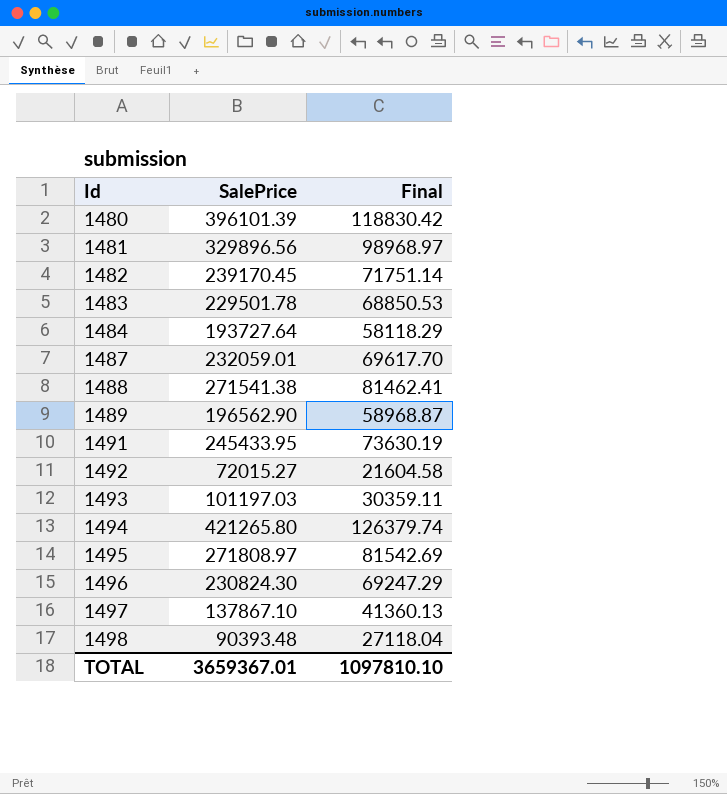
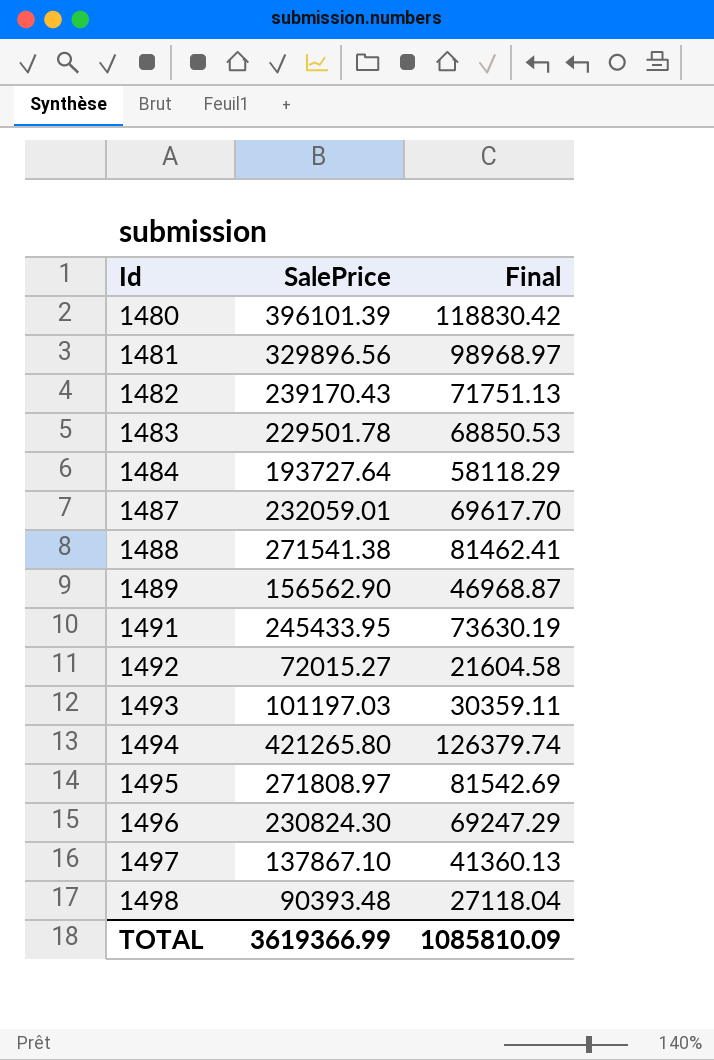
1482 | SalePrice: 239170.45 -> 239170.43
1482 | Final: 71751.14 -> 71751.13
1489 | SalePrice: 196562.90 -> 156562.90
1489 | Final: 58968.87 -> 46968.87
TOTAL | SalePrice: 3659367.01 -> 3619366.99
TOTAL | Final: 1097810.10 -> 1085810.09

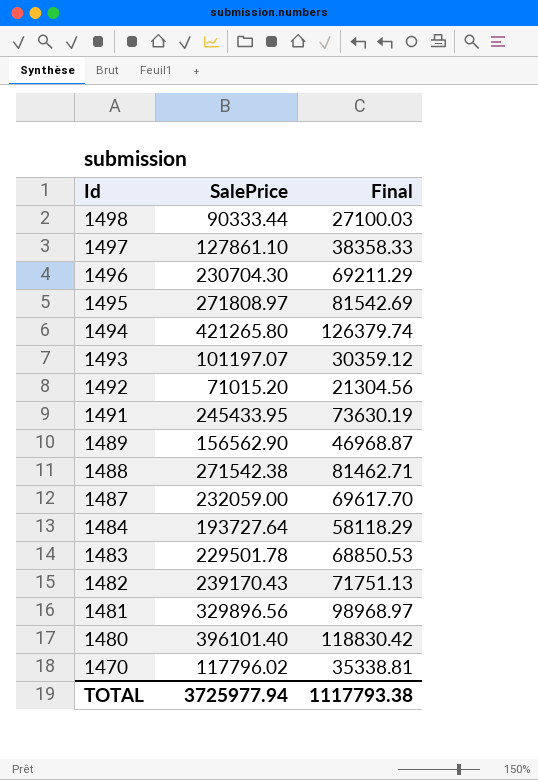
row order: Id ascending -> Id descending
1498 | SalePrice: 90393.48 -> 90333.44
1498 | Final: 27118.04 -> 27100.03
1497 | SalePrice: 137867.10 -> 127861.10
1497 | Final: 41360.13 -> 38358.33
1496 | SalePrice: 230824.30 -> 230704.30
1496 | Final: 69247.29 -> 69211.29
1493 | SalePrice: 101197.03 -> 101197.07
1493 | Final: 30359.11 -> 30359.12
1492 | SalePrice: 72015.27 -> 71015.20
1492 | Final: 21604.58 -> 21304.56
1488 | SalePrice: 271541.38 -> 271542.38
1488 | Final: 81462.41 -> 81462.71
1487 | SalePrice: 232059.01 -> 232059.00
1480 | SalePrice: 396101.39 -> 396101.40
row 1470: none -> 117796.02 | 35338.81
TOTAL | SalePrice: 3619366.99 -> 3725977.94
TOTAL | Final: 1085810.09 -> 1117793.38

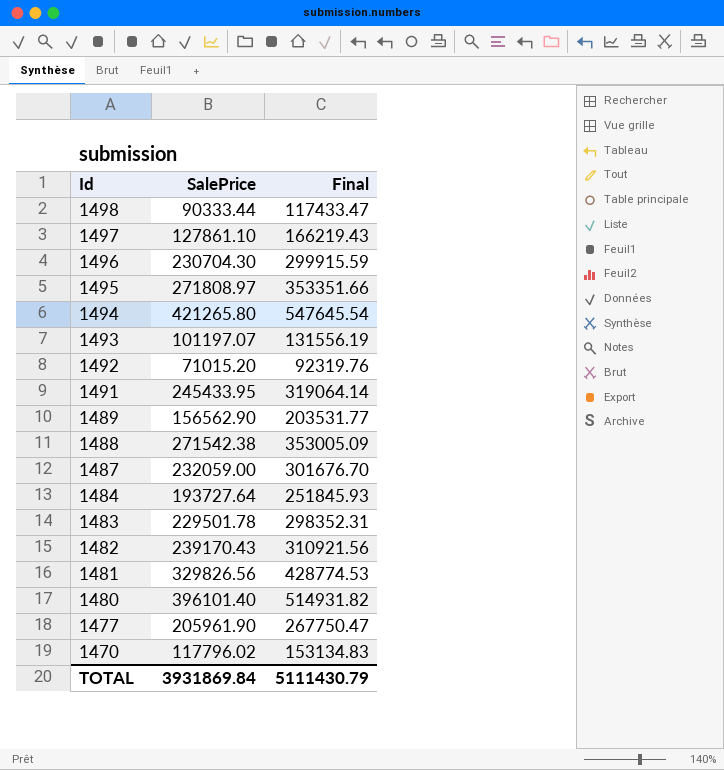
column Final | formula: [SalePrice] * 0.3 -> [SalePrice] * 1.3
1481 | SalePrice: 329896.56 -> 329826.56
row 1477: none -> 205961.90 | 267750.47
TOTAL | SalePrice: 3725977.94 -> 3931869.84
TOTAL | Final: 1117793.38 -> 5111430.79

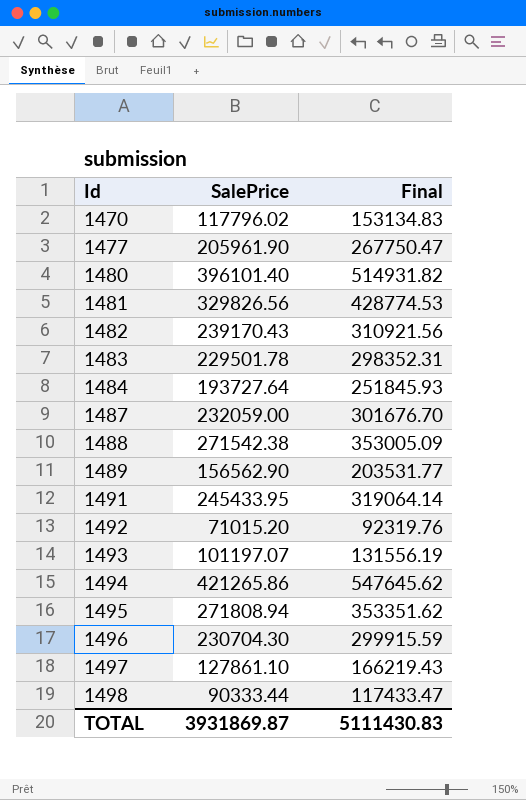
row order: Id descending -> Id ascending
1494 | SalePrice: 421265.80 -> 421265.86
1494 | Final: 547645.54 -> 547645.62
1495 | SalePrice: 271808.97 -> 271808.94
1495 | Final: 353351.66 -> 353351.62
TOTAL | SalePrice: 3931869.84 -> 3931869.87
TOTAL | Final: 5111430.79 -> 5111430.83

